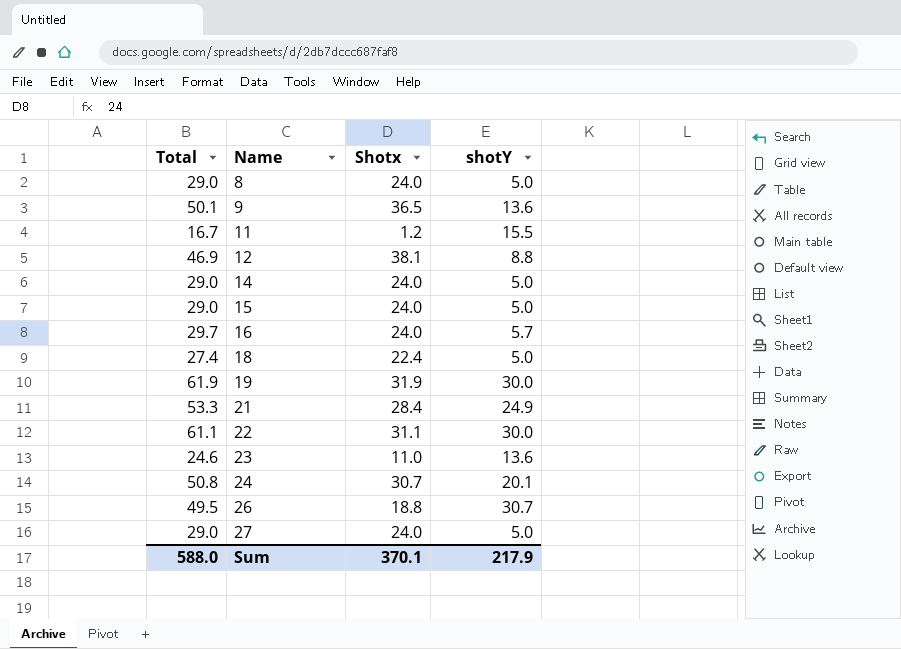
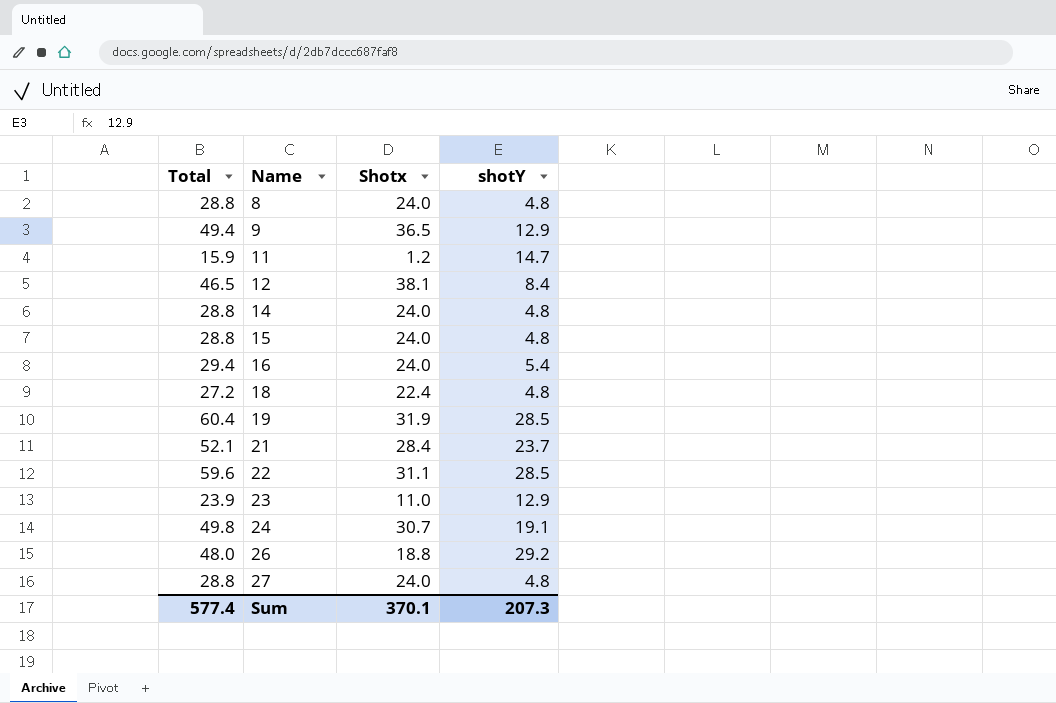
8 | Total: 29.0 -> 28.8
8 | shotY: 5.0 -> 4.8
9 | Total: 50.1 -> 49.4
9 | shotY: 13.6 -> 12.9
11 | Total: 16.7 -> 15.9
11 | shotY: 15.5 -> 14.7
12 | Total: 46.9 -> 46.5
12 | shotY: 8.8 -> 8.4
14 | Total: 29.0 -> 28.8
14 | shotY: 5.0 -> 4.8
15 | Total: 29.0 -> 28.8
15 | shotY: 5.0 -> 4.8
16 | Total: 29.7 -> 29.4
16 | shotY: 5.7 -> 5.4
18 | Total: 27.4 -> 27.2
18 | shotY: 5.0 -> 4.8
19 | Total: 61.9 -> 60.4
19 | shotY: 30.0 -> 28.5
21 | Total: 53.3 -> 52.1
21 | shotY: 24.9 -> 23.7
22 | Total: 61.1 -> 59.6
22 | shotY: 30.0 -> 28.5
23 | Total: 24.6 -> 23.9
23 | shotY: 13.6 -> 12.9
24 | Total: 50.8 -> 49.8
24 | shotY: 20.1 -> 19.1
26 | Total: 49.5 -> 48.0
26 | shotY: 30.7 -> 29.2
27 | Total: 29.0 -> 28.8
27 | shotY: 5.0 -> 4.8
Sum | Total: 588.0 -> 577.4
Sum | shotY: 217.9 -> 207.3

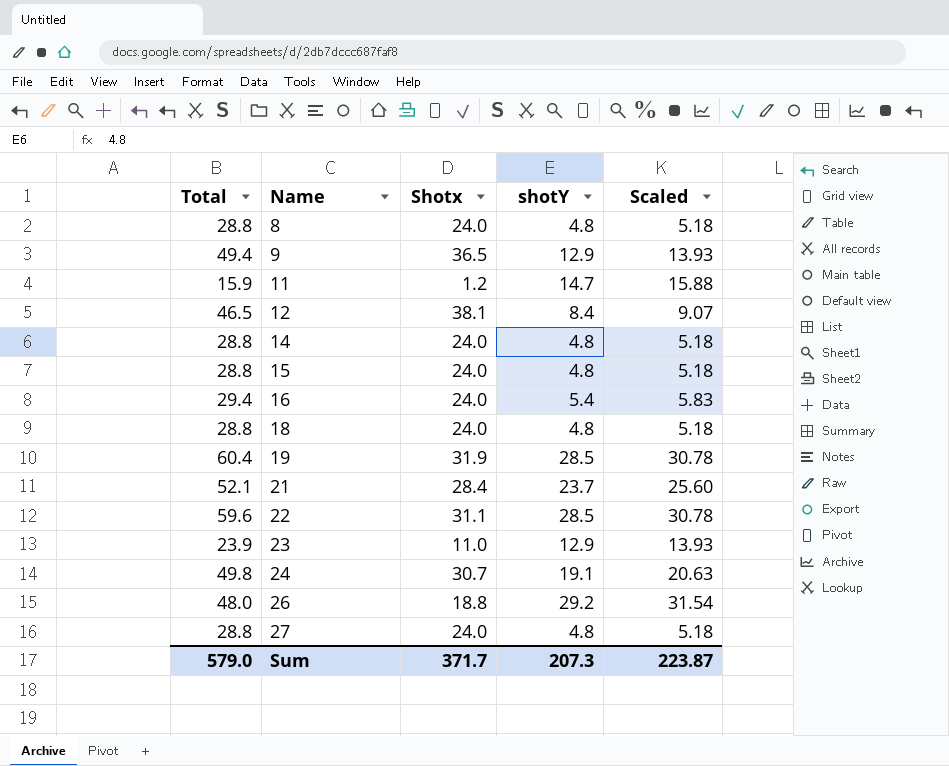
column Scaled | formula: none -> [shotY] * 1.08
18 | Total: 27.2 -> 28.8
18 | Shotx: 22.4 -> 24.0
Sum | Total: 577.4 -> 579.0
Sum | Shotx: 370.1 -> 371.7

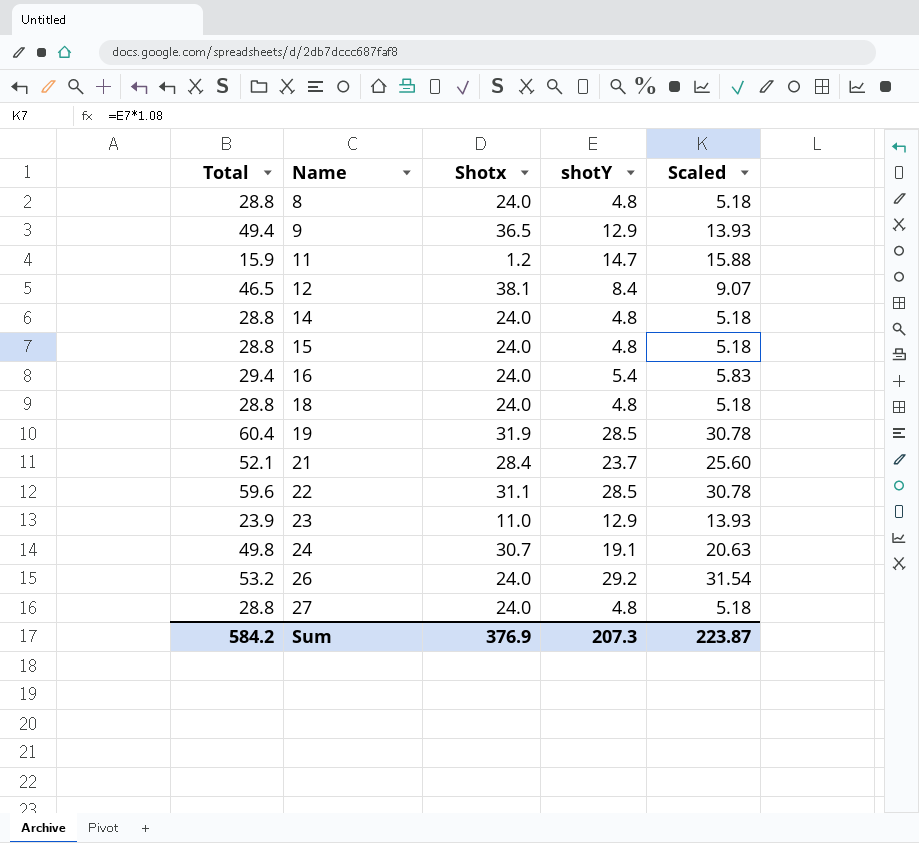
26 | Total: 48.0 -> 53.2
26 | Shotx: 18.8 -> 24.0
Sum | Total: 579.0 -> 584.2
Sum | Shotx: 371.7 -> 376.9

